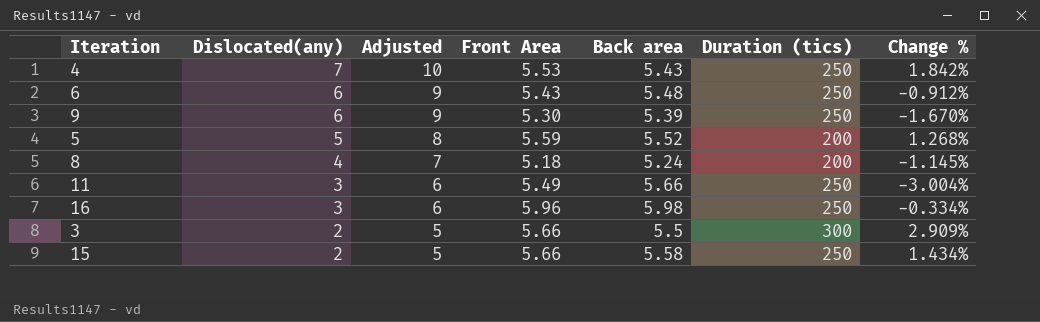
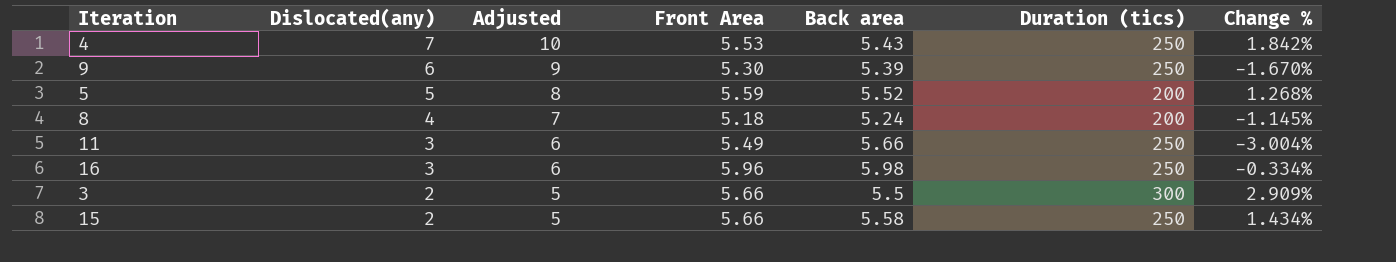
row 6: 6 | 9 | 5.43 | 5.48 | 250 | -0.912% -> none

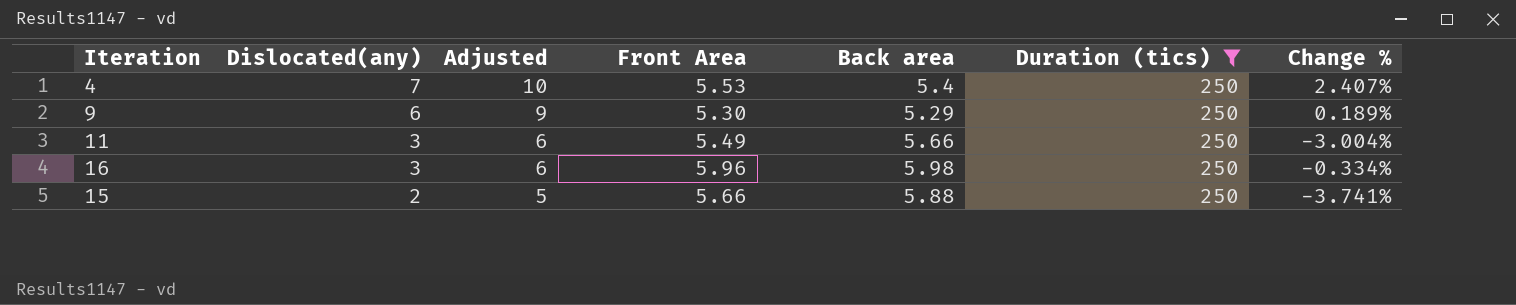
filter: none -> Duration (tics) = 250
4 | Back area: 5.43 -> 5.4
4 | Change %: 1.842% -> 2.407%
9 | Back area: 5.39 -> 5.29
9 | Change %: -1.670% -> 0.189%
15 | Back area: 5.58 -> 5.88
15 | Change %: 1.434% -> -3.741%

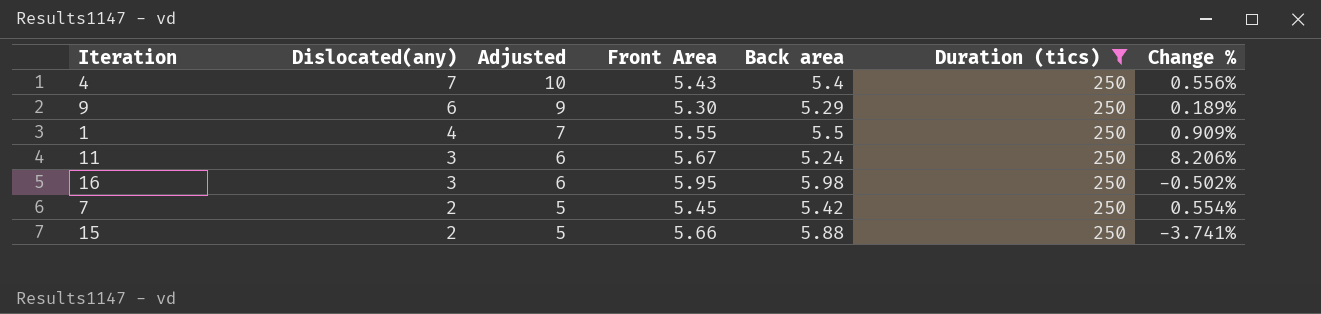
4 | Front Area: 5.53 -> 5.43
4 | Change %: 2.407% -> 0.556%
row 1: none -> 4 | 7 | 5.55 | 5.5 | 250 | 0.909%
11 | Front Area: 5.49 -> 5.67
11 | Back area: 5.66 -> 5.24
11 | Change %: -3.004% -> 8.206%
16 | Front Area: 5.96 -> 5.95
16 | Change %: -0.334% -> -0.502%
row 7: none -> 2 | 5 | 5.45 | 5.42 | 250 | 0.554%

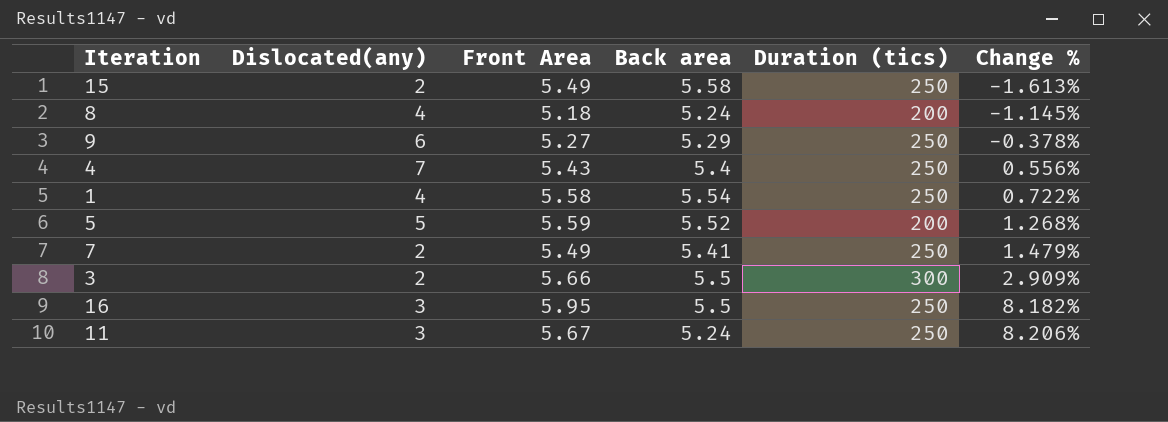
filter: Duration (tics) = 250 -> none
row order: Dislocated(any) descending -> Change % ascending
column Adjusted | formula: [Dislocated(any)] + 3 -> none
15 | Front Area: 5.66 -> 5.49
15 | Back area: 5.88 -> 5.58
15 | Change %: -3.741% -> -1.613%
9 | Front Area: 5.30 -> 5.27
9 | Change %: 0.189% -> -0.378%
1 | Front Area: 5.55 -> 5.58
1 | Back area: 5.5 -> 5.54
1 | Change %: 0.909% -> 0.722%
7 | Front Area: 5.45 -> 5.49
7 | Back area: 5.42 -> 5.41
7 | Change %: 0.554% -> 1.479%
16 | Back area: 5.98 -> 5.5
16 | Change %: -0.502% -> 8.182%

